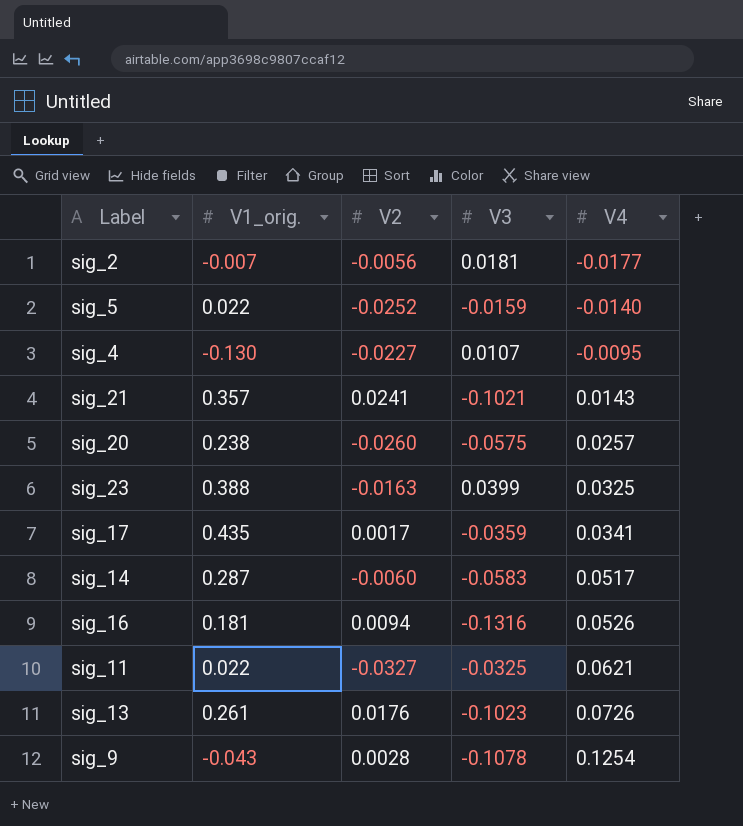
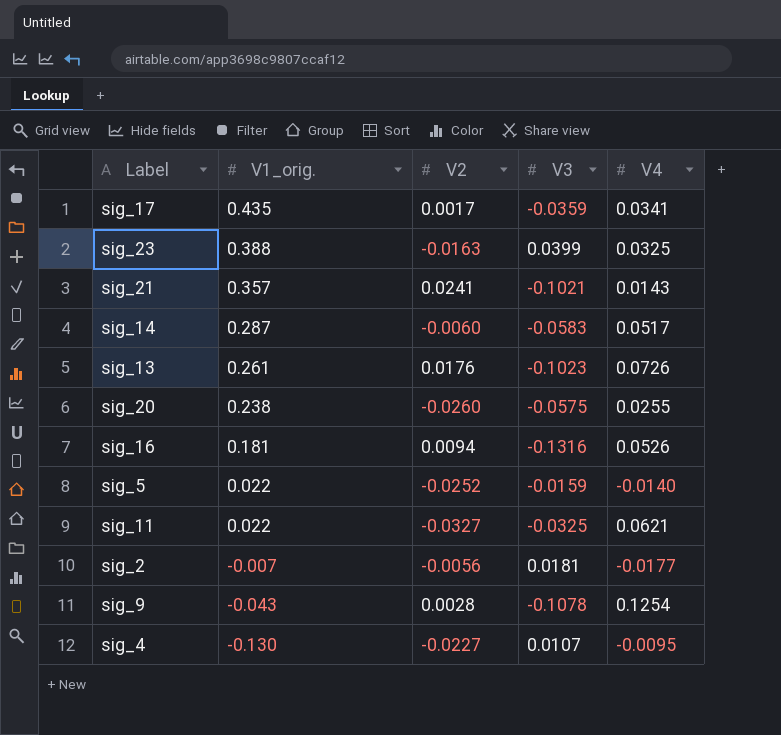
row order: V4 ascending -> V1_orig. descending
sig_20 | V4: 0.0257 -> 0.0255

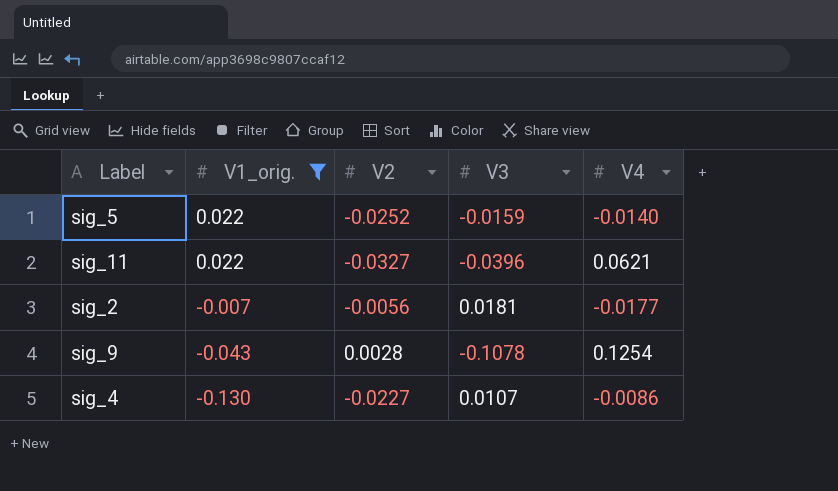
filter: none -> V1_orig. <= 0.022
sig_11 | V3: -0.0325 -> -0.0396
sig_4 | V4: -0.0095 -> -0.0086

